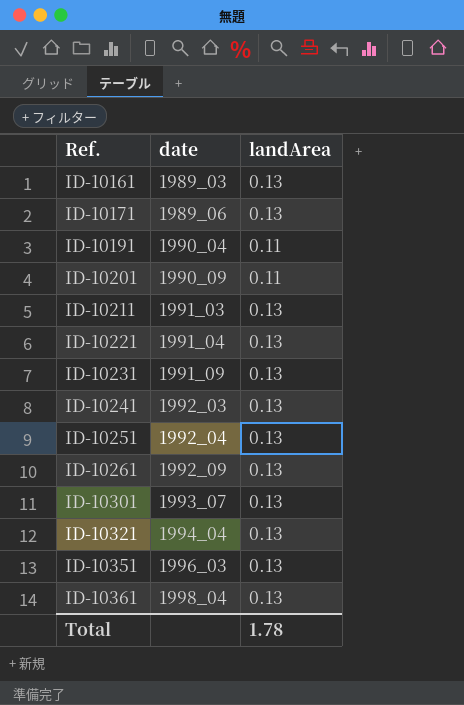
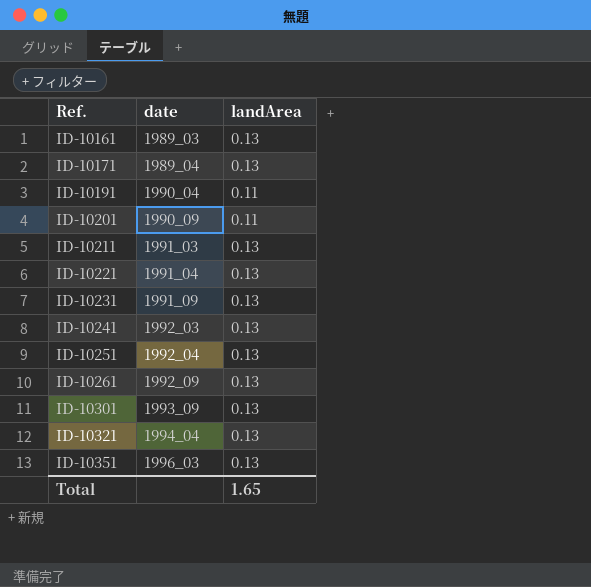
row ID-10361: 1998_04 | 0.13 -> none
ID-10171 | date: 1989_06 -> 1989_04
ID-10301 | date: 1993_07 -> 1993_09
Total | landArea: 1.78 -> 1.65

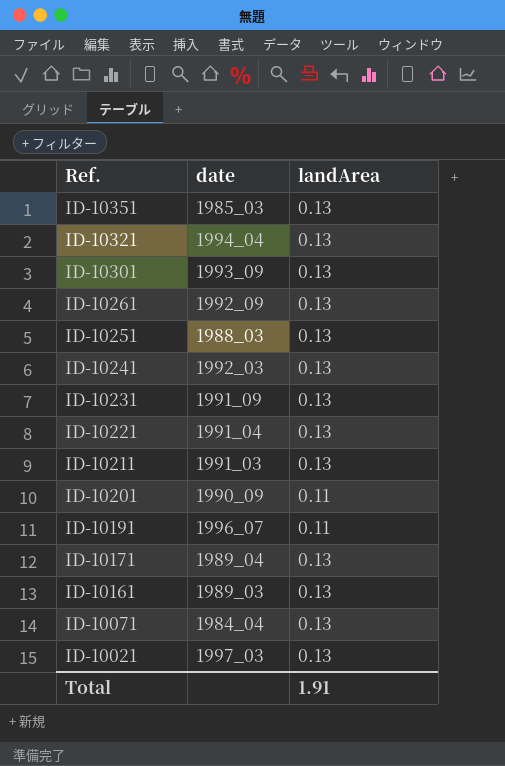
row order: Ref. ascending -> Ref. descending
ID-10351 | date: 1996_03 -> 1985_03
ID-10251 | date: 1992_04 -> 1988_03
ID-10191 | date: 1990_04 -> 1996_07
row ID-10071: none -> 1984_04 | 0.13
row ID-10021: none -> 1997_03 | 0.13
Total | landArea: 1.65 -> 1.91

